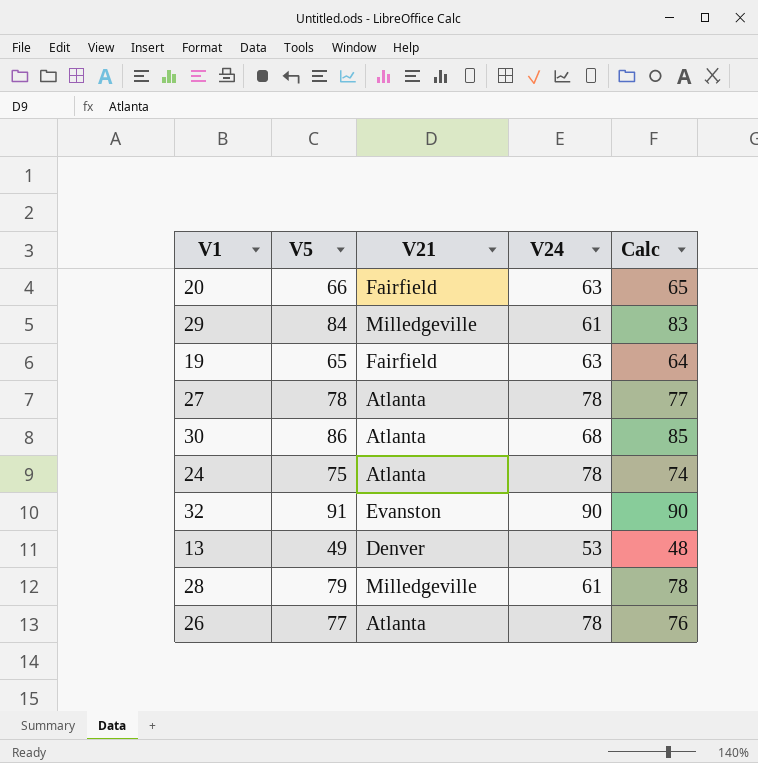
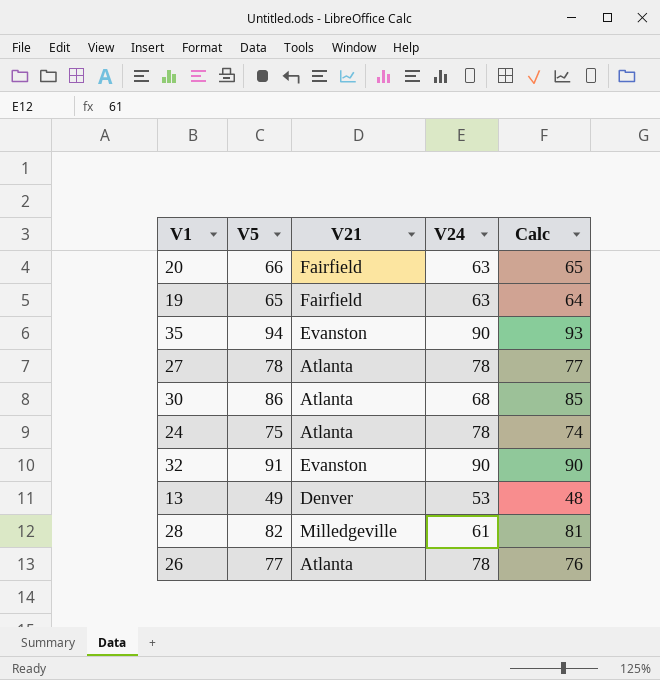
row 29: 84 | Milledgeville | 61 | 83 -> none
row 35: none -> 94 | Evanston | 90 | 93
28 | V5: 79 -> 82
28 | Calc: 78 -> 81

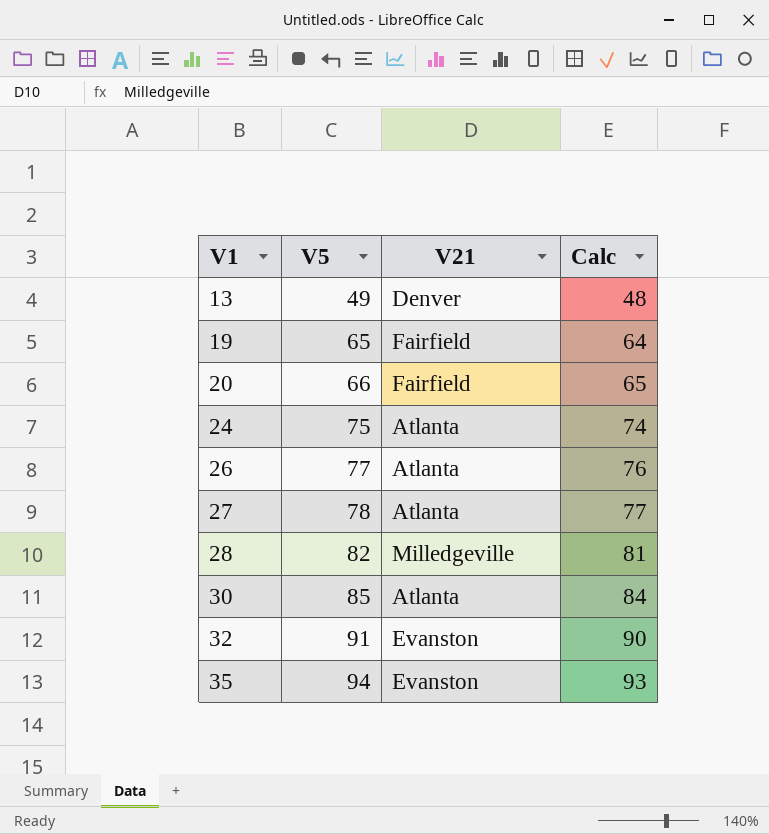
row order: none -> V1 ascending
column V24 | position: 4 -> none
30 | V5: 86 -> 85
30 | Calc: 85 -> 84

